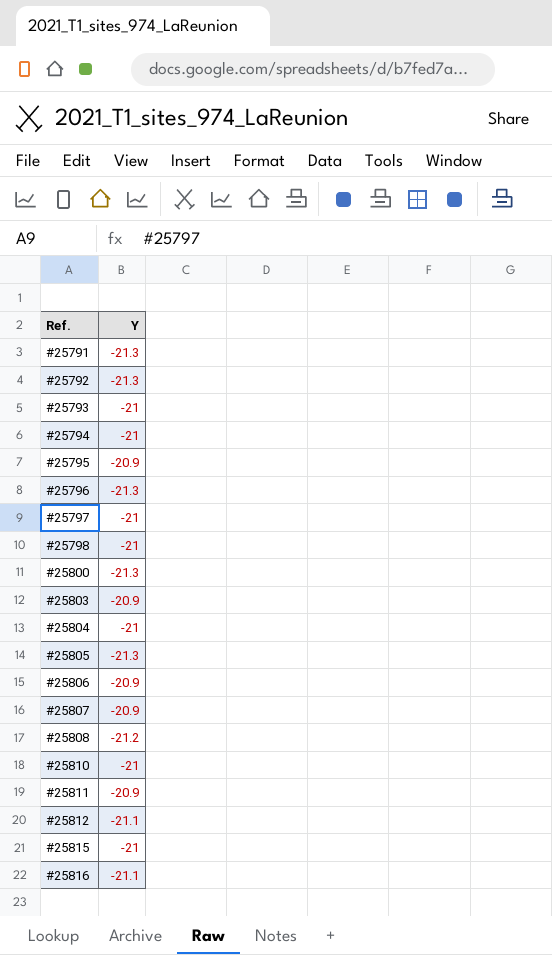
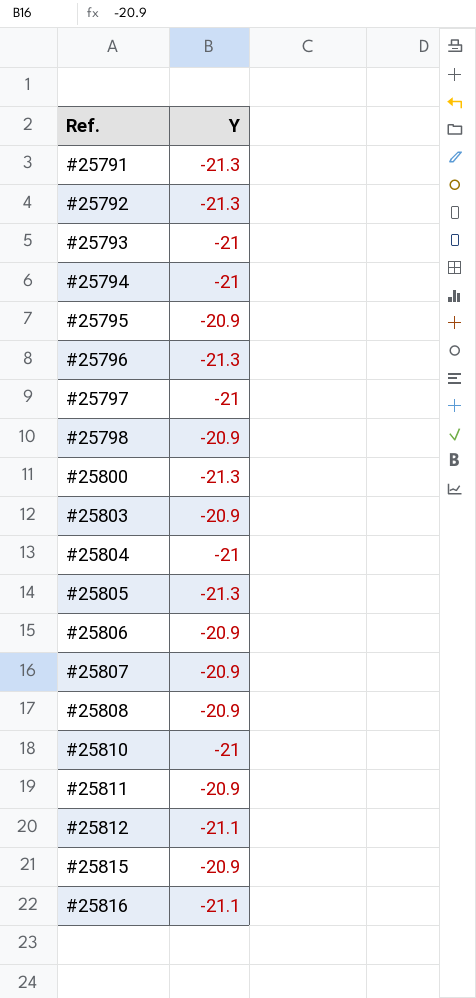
#25798 | Y: -21 -> -20.9
#25808 | Y: -21.2 -> -20.9
#25815 | Y: -21 -> -20.9

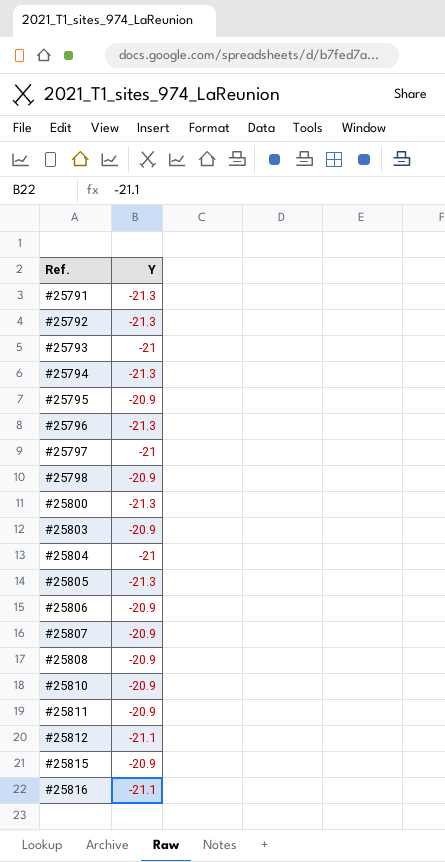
#25794 | Y: -21 -> -21.3
#25810 | Y: -21 -> -20.9

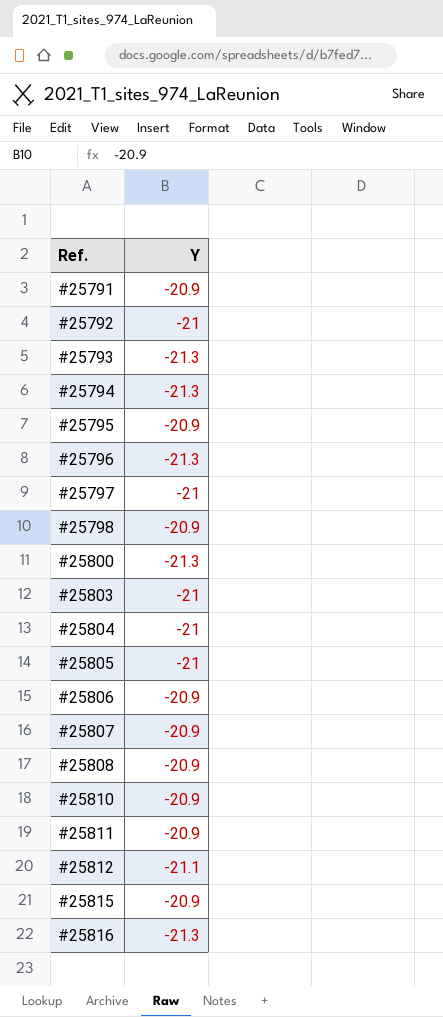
#25791 | Y: -21.3 -> -20.9
#25792 | Y: -21.3 -> -21
#25793 | Y: -21 -> -21.3
#25803 | Y: -20.9 -> -21
#25805 | Y: -21.3 -> -21
#25816 | Y: -21.1 -> -21.3

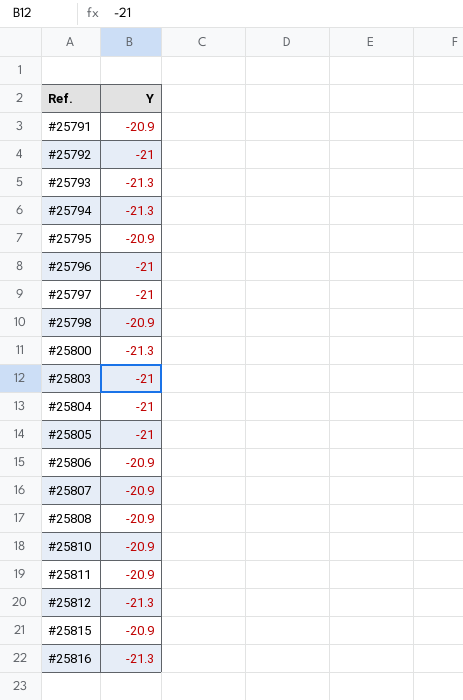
#25796 | Y: -21.3 -> -21
#25812 | Y: -21.1 -> -21.3

